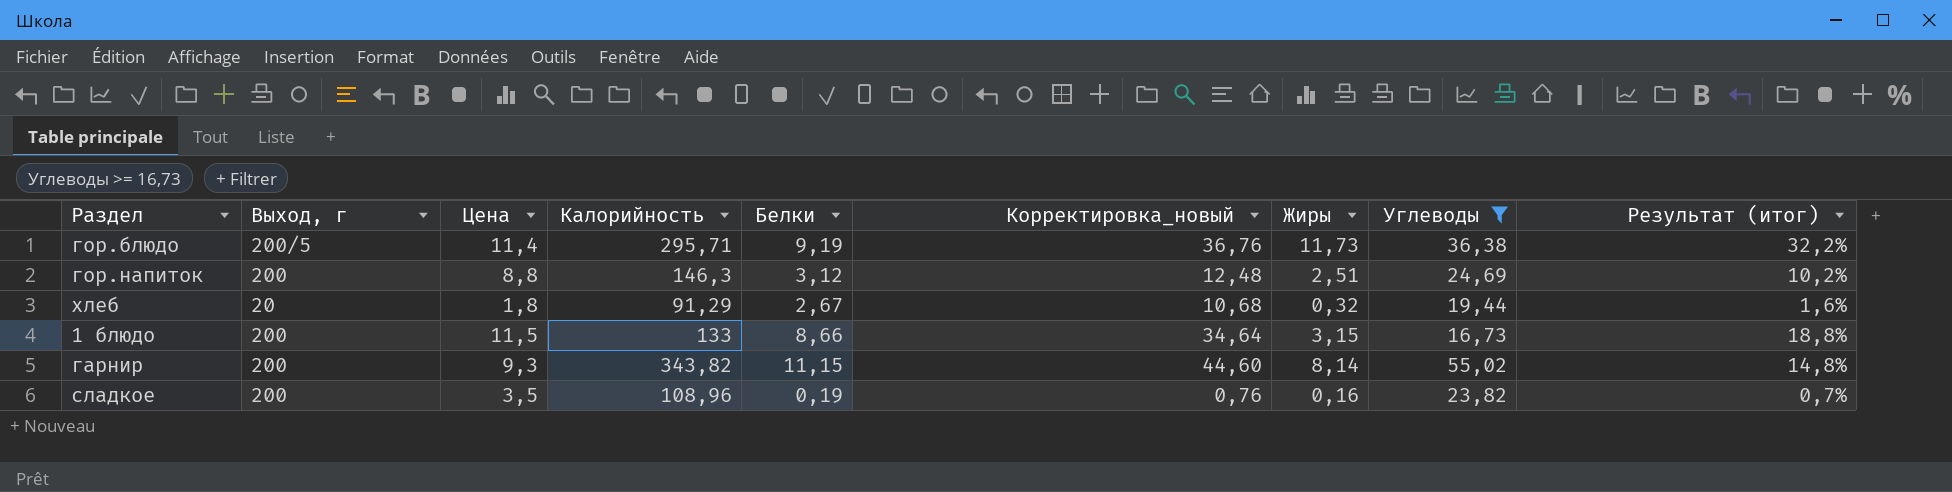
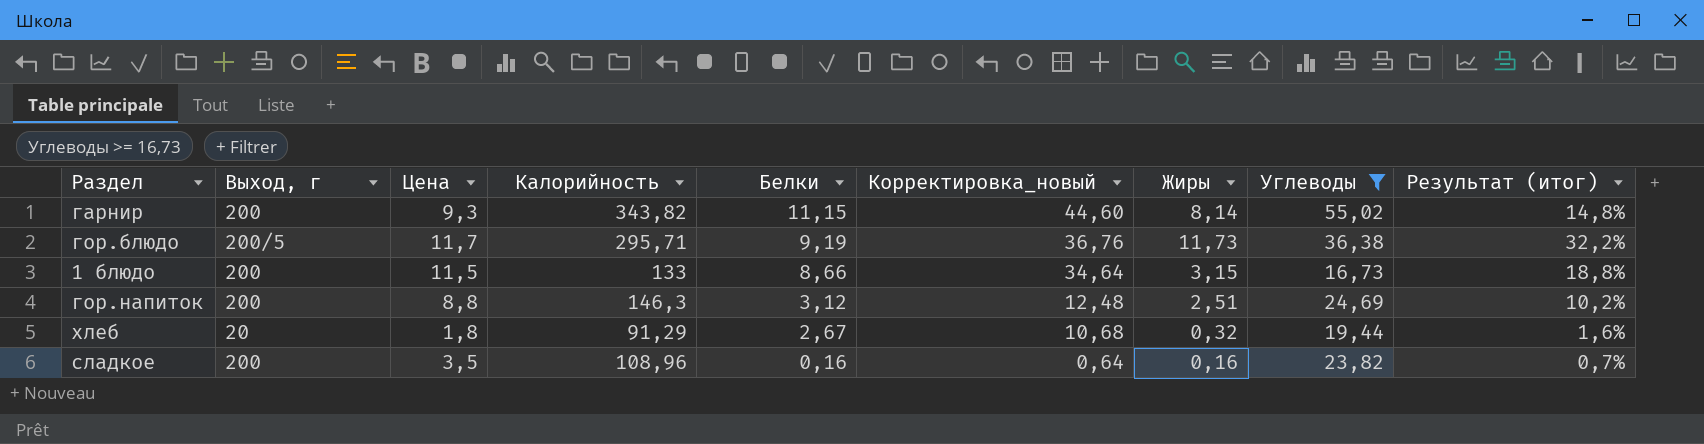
row order: none -> Белки descending
гор.блюдо | Цена: 11,4 -> 11,7
сладкое | Белки: 0,19 -> 0,16
сладкое | Корректировка_новый: 0,76 -> 0,64

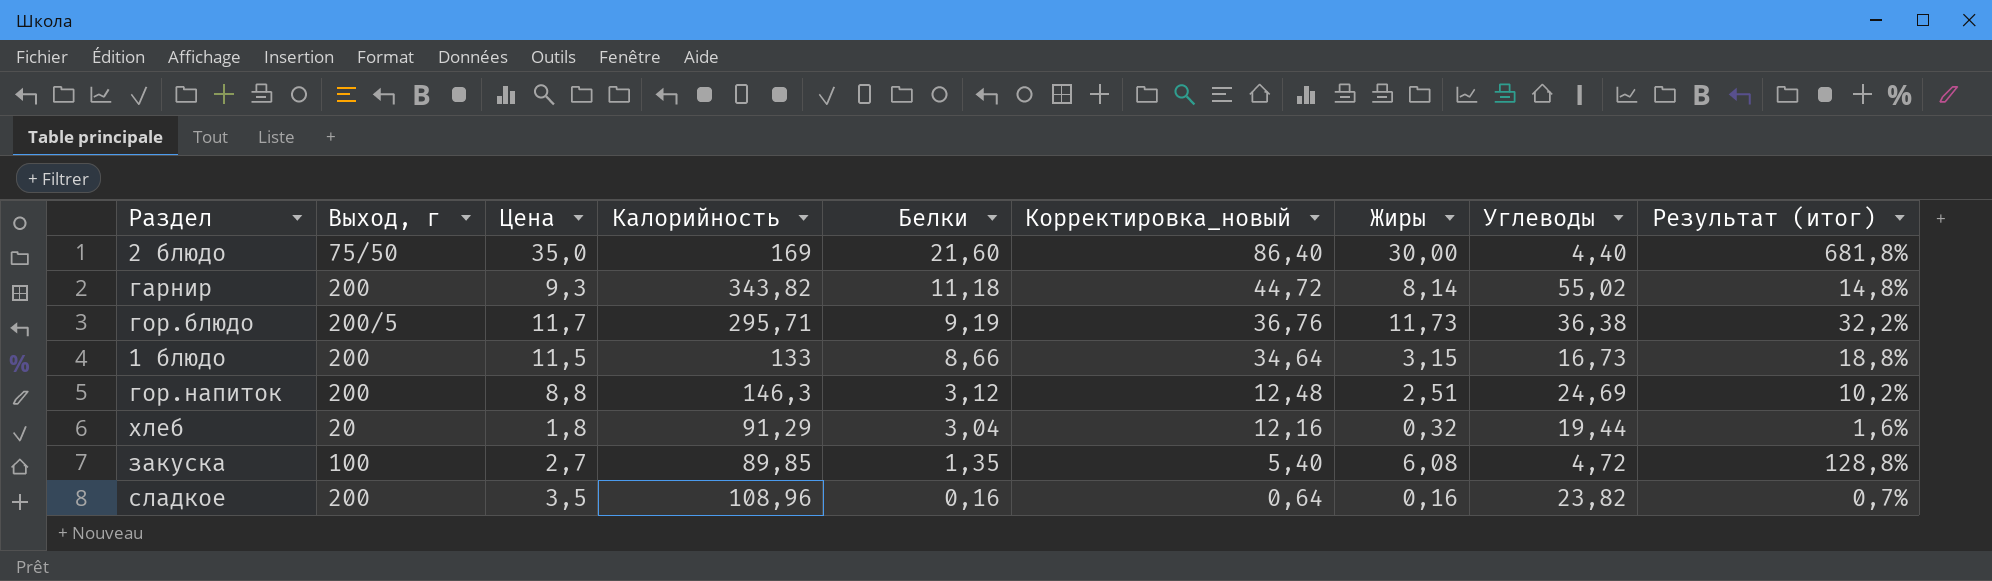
filter: Углеводы >= 16,73 -> none
гарнир | Белки: 11,15 -> 11,18
гарнир | Корректировка_новый: 44,60 -> 44,72
хлеб | Белки: 2,67 -> 3,04
хлеб | Корректировка_новый: 10,68 -> 12,16

